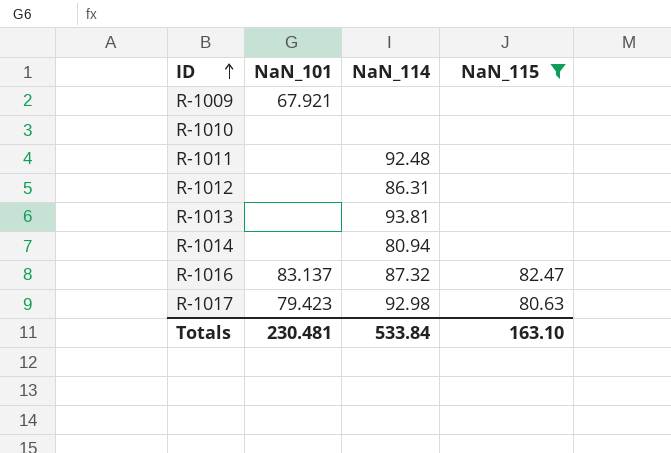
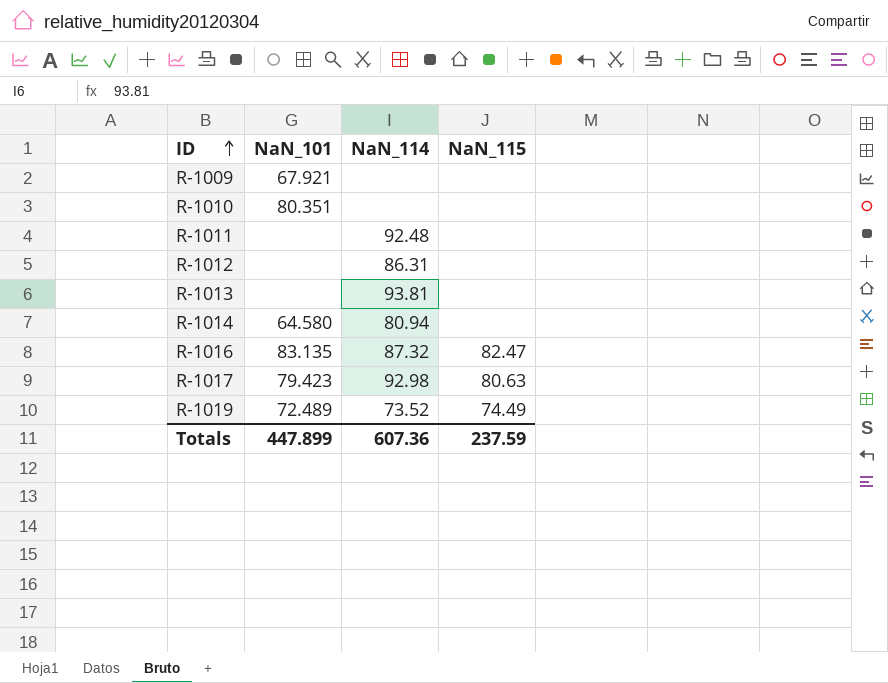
filter: NaN_115 != 74.49 -> none
R-1010 | NaN_101: none -> 80.351
R-1014 | NaN_101: none -> 64.580
R-1016 | NaN_101: 83.137 -> 83.135
Totals | NaN_101: 230.481 -> 447.899
Totals | NaN_114: 533.84 -> 607.36
Totals | NaN_115: 163.10 -> 237.59

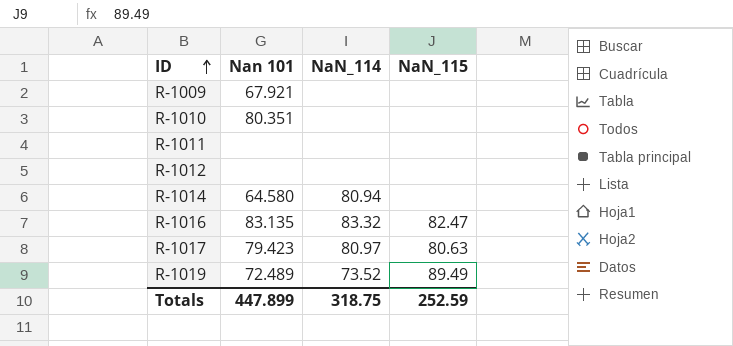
column name: NaN_101 -> Nan 101
row R-1013: none | 93.81 | none -> none
R-1011 | NaN_114: 92.48 -> none
R-1012 | NaN_114: 86.31 -> none
R-1016 | NaN_114: 87.32 -> 83.32
R-1017 | NaN_114: 92.98 -> 80.97
R-1019 | NaN_115: 74.49 -> 89.49
Totals | NaN_114: 607.36 -> 318.75
Totals | NaN_115: 237.59 -> 252.59

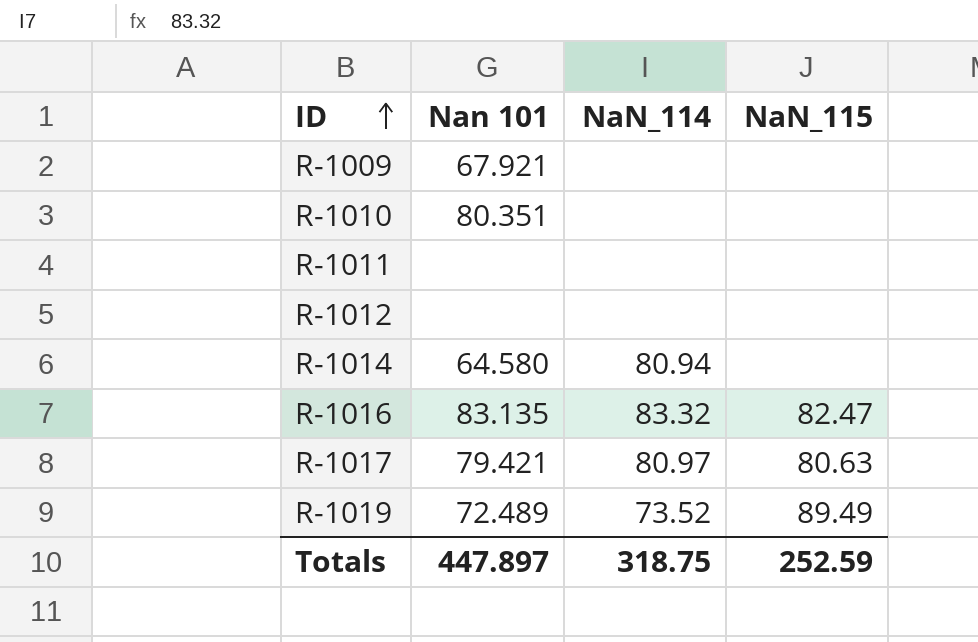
R-1017 | Nan 101: 79.423 -> 79.421
Totals | Nan 101: 447.899 -> 447.897

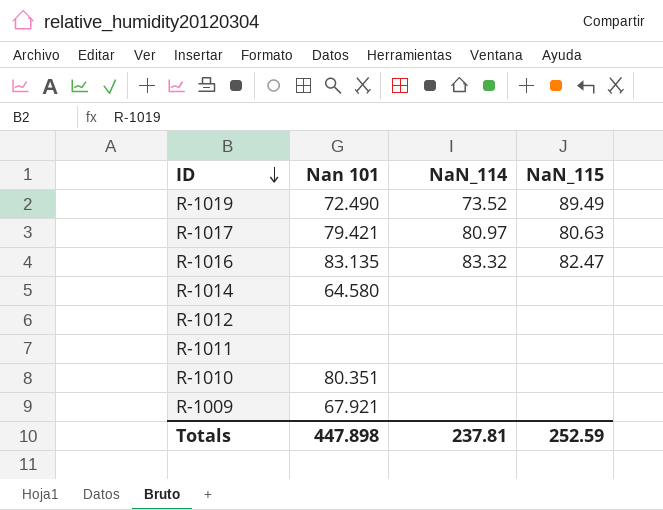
row order: ID ascending -> ID descending
R-1019 | Nan 101: 72.489 -> 72.490
R-1014 | NaN_114: 80.94 -> none
Totals | Nan 101: 447.897 -> 447.898
Totals | NaN_114: 318.75 -> 237.81

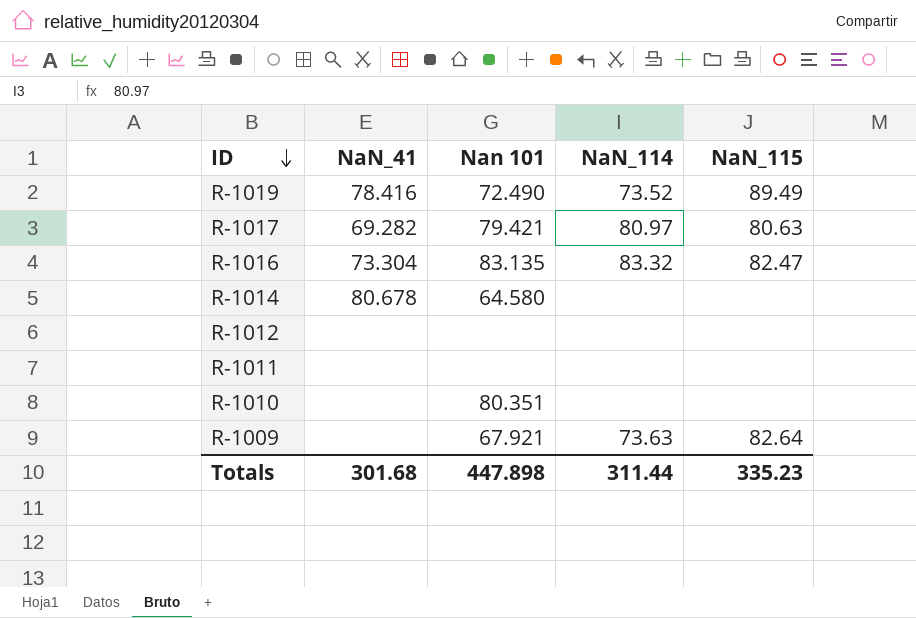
column NaN_41 | position: none -> 2
R-1009 | NaN_114: none -> 73.63
R-1009 | NaN_115: none -> 82.64
Totals | NaN_114: 237.81 -> 311.44
Totals | NaN_115: 252.59 -> 335.23

